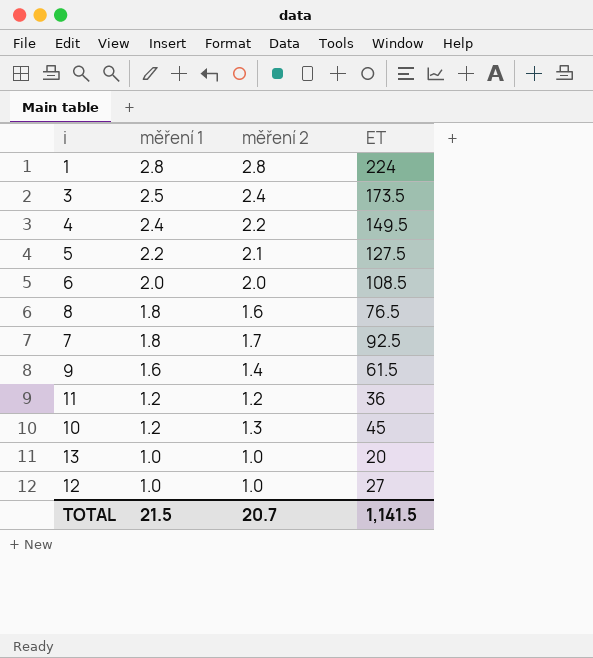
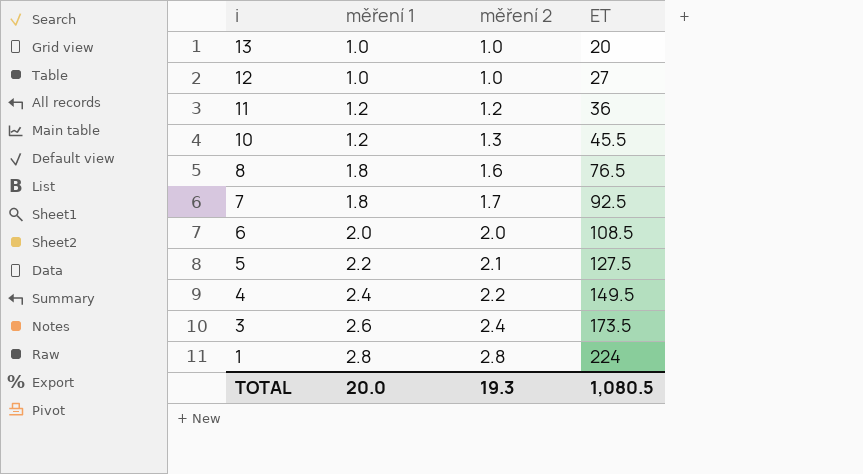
row order: měření 1 descending -> i descending
row 9: 1.6 | 1.4 | 61.5 -> none
10 | ET: 45 -> 45.5
3 | měření 1: 2.5 -> 2.6
TOTAL | měření 1: 21.5 -> 20.0
TOTAL | měření 2: 20.7 -> 19.3
TOTAL | ET: 1,141.5 -> 1,080.5

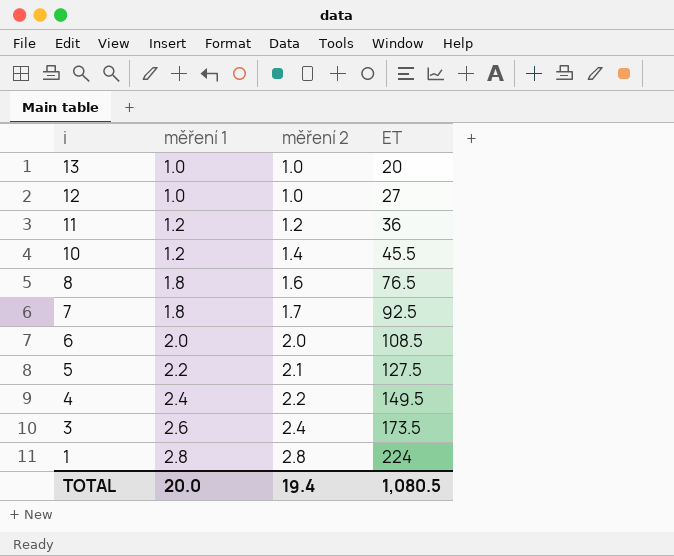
10 | měření 2: 1.3 -> 1.4
TOTAL | měření 2: 19.3 -> 19.4

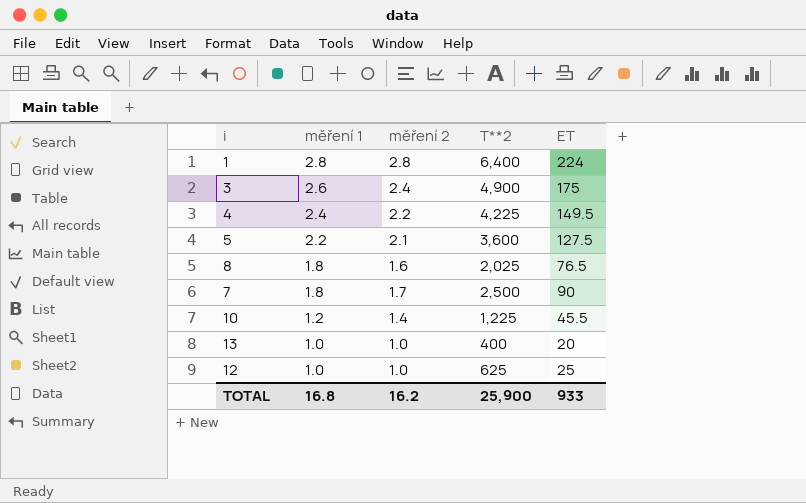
row order: i descending -> měření 1 descending
column T**2 | position: none -> 4
row 11: 1.2 | 1.2 | 36 -> none
row 6: 2.0 | 2.0 | 108.5 -> none
3 | ET: 173.5 -> 175
7 | ET: 92.5 -> 90
12 | ET: 27 -> 25
TOTAL | měření 1: 20.0 -> 16.8
TOTAL | měření 2: 19.4 -> 16.2
TOTAL | ET: 1,080.5 -> 933

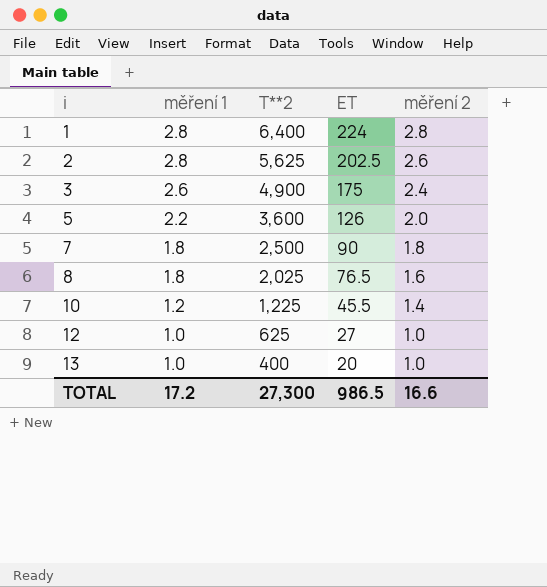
row order: měření 1 descending -> i ascending
column měření 2 | position: 3 -> 5
row 4: 2.4 | 2.2 | 4,225 | 149.5 -> none
row 2: none -> 2.8 | 5,625 | 202.5 | 2.6
5 | ET: 127.5 -> 126
5 | měření 2: 2.1 -> 2.0
7 | měření 2: 1.7 -> 1.8
12 | ET: 25 -> 27
TOTAL | měření 1: 16.8 -> 17.2
TOTAL | T**2: 25,900 -> 27,300
TOTAL | ET: 933 -> 986.5
TOTAL | měření 2: 16.2 -> 16.6

